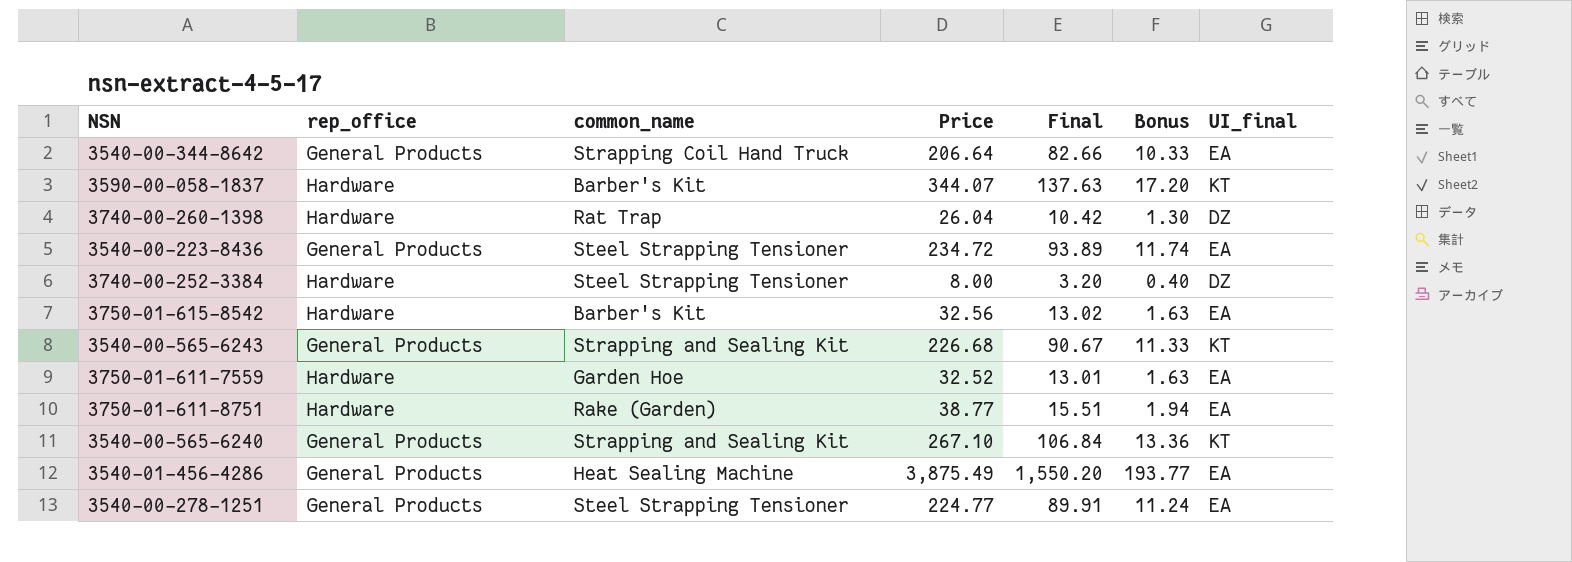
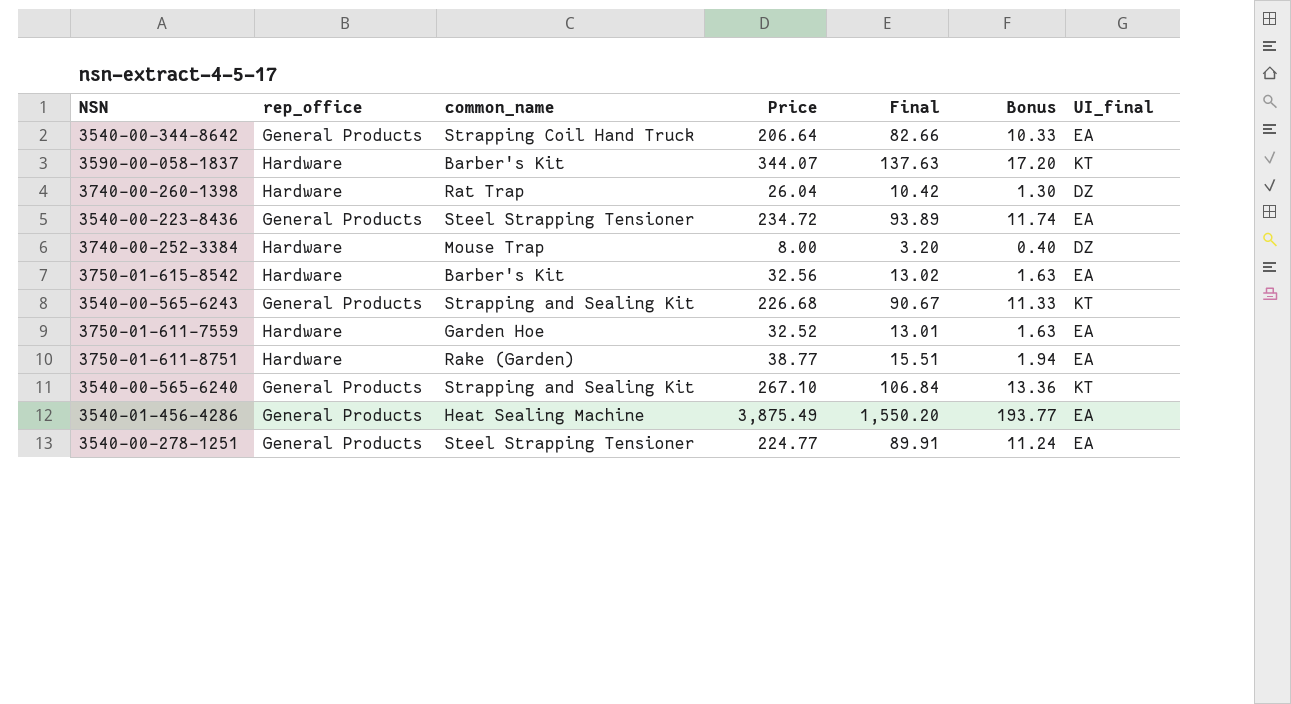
3740-00-252-3384 | common_name: Steel Strapping Tensioner -> Mouse Trap

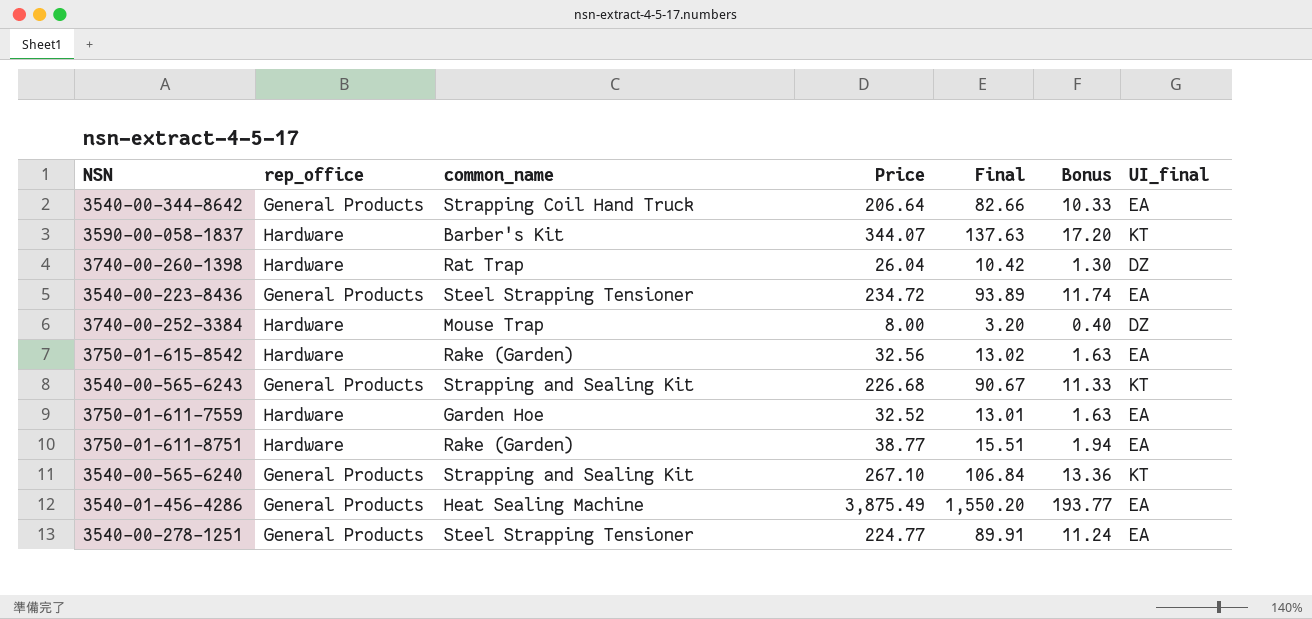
3750-01-615-8542 | common_name: Barber's Kit -> Rake (Garden)

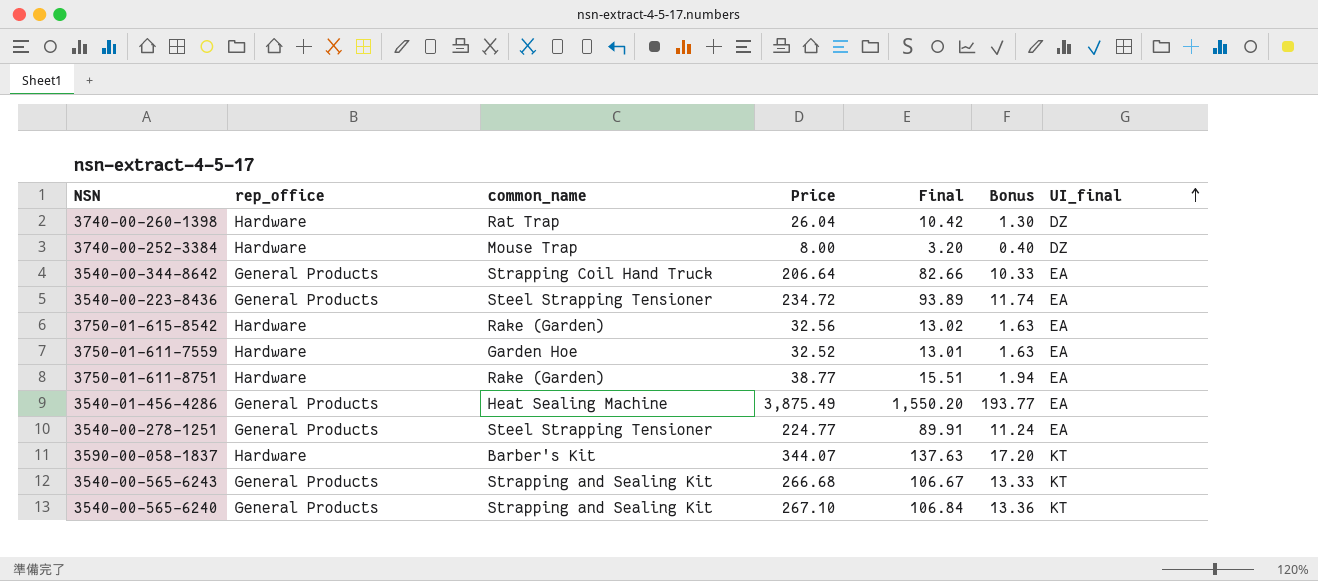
row order: none -> UI_final ascending
3540-00-565-6243 | Price: 226.68 -> 266.68
3540-00-565-6243 | Final: 90.67 -> 106.67
3540-00-565-6243 | Bonus: 11.33 -> 13.33

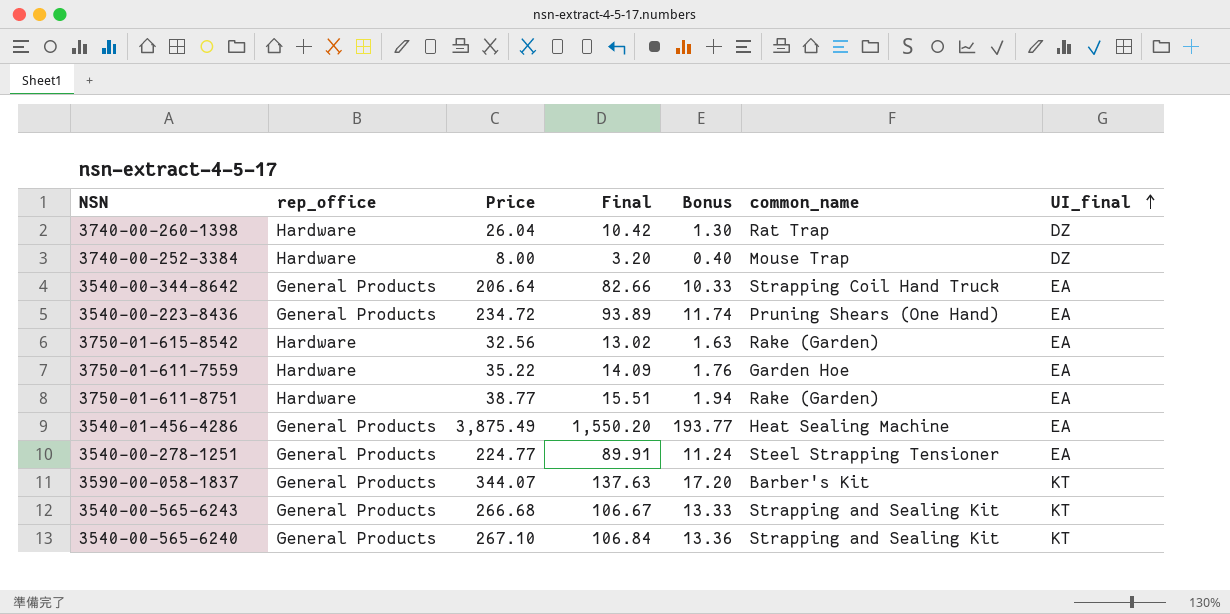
column common_name | position: 3 -> 6
3540-00-223-8436 | common_name: Steel Strapping Tensioner -> Pruning Shears (One Hand)
3750-01-611-7559 | Price: 32.52 -> 35.22
3750-01-611-7559 | Final: 13.01 -> 14.09
3750-01-611-7559 | Bonus: 1.63 -> 1.76
3590-00-058-1837 | rep_office: Hardware -> General Products

